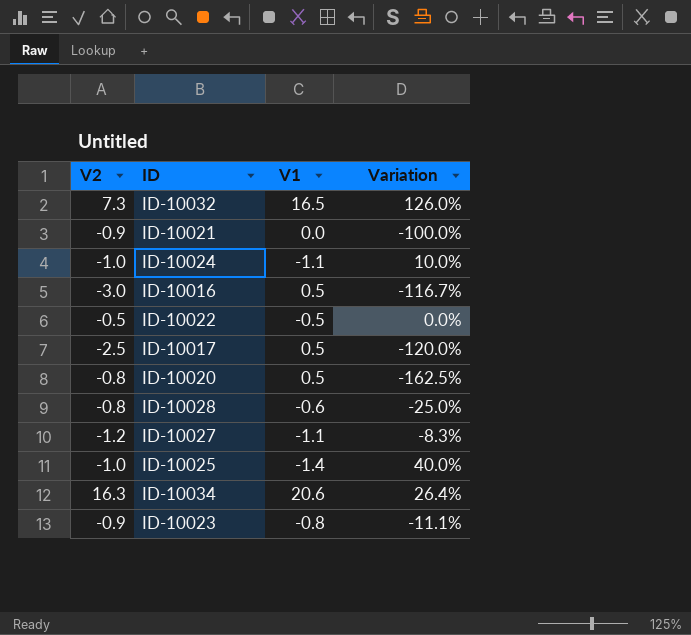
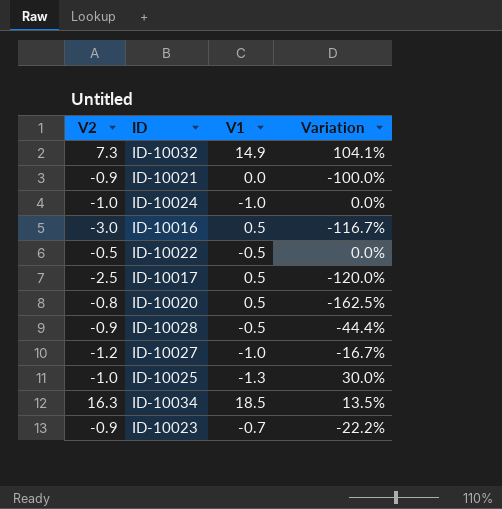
ID-10032 | V1: 16.5 -> 14.9
ID-10032 | Variation: 126.0% -> 104.1%
ID-10024 | V1: -1.1 -> -1.0
ID-10024 | Variation: 10.0% -> 0.0%
ID-10028 | V2: -0.8 -> -0.9
ID-10028 | V1: -0.6 -> -0.5
ID-10028 | Variation: -25.0% -> -44.4%
ID-10027 | V1: -1.1 -> -1.0
ID-10027 | Variation: -8.3% -> -16.7%
ID-10025 | V1: -1.4 -> -1.3
ID-10025 | Variation: 40.0% -> 30.0%
ID-10034 | V1: 20.6 -> 18.5
ID-10034 | Variation: 26.4% -> 13.5%
ID-10023 | V1: -0.8 -> -0.7
ID-10023 | Variation: -11.1% -> -22.2%

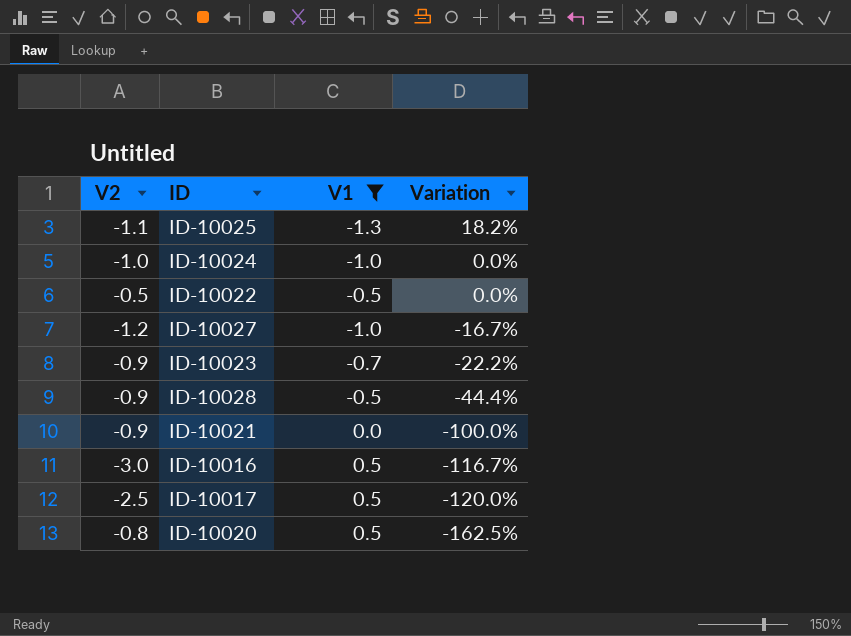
filter: none -> V1 <= 0.5
row order: none -> Variation descending
ID-10025 | V2: -1.0 -> -1.1
ID-10025 | Variation: 30.0% -> 18.2%

